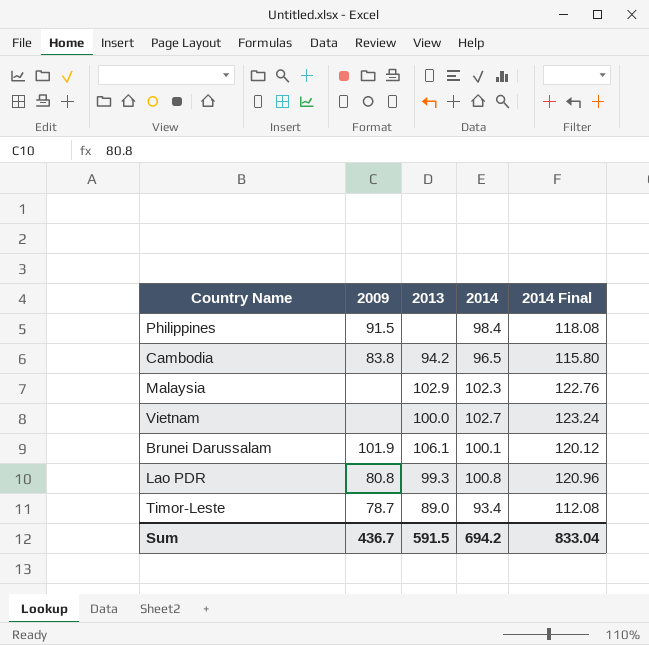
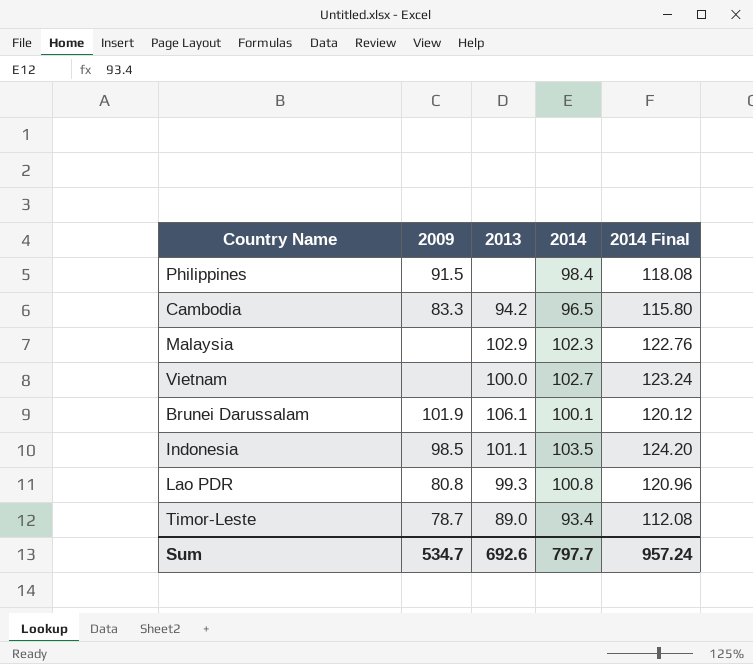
Cambodia | 2009: 83.8 -> 83.3
row Indonesia: none -> 98.5 | 101.1 | 103.5 | 124.20
Sum | 2009: 436.7 -> 534.7
Sum | 2013: 591.5 -> 692.6
Sum | 2014: 694.2 -> 797.7
Sum | 2014 Final: 833.04 -> 957.24

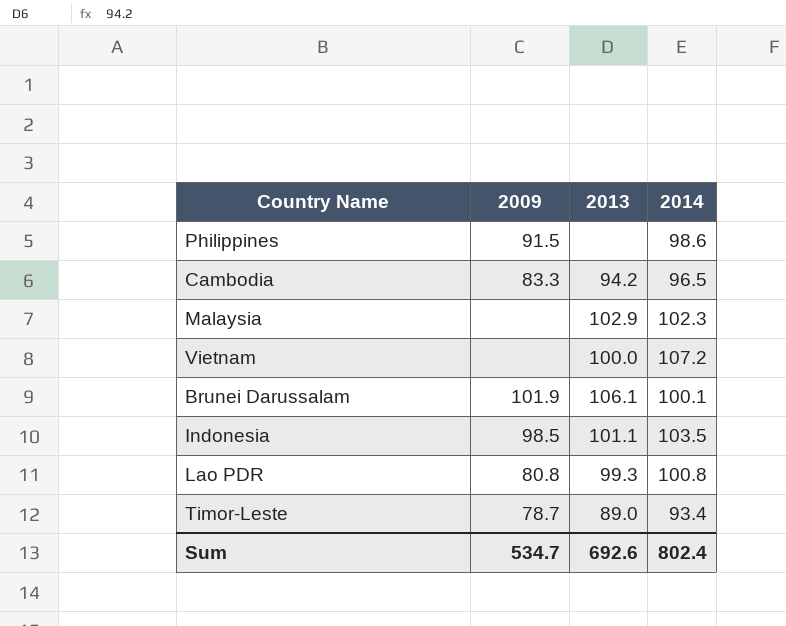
column 2014 Final | formula: [2014] * 1.2 -> none
Philippines | 2014: 98.4 -> 98.6
Vietnam | 2014: 102.7 -> 107.2
Sum | 2014: 797.7 -> 802.4

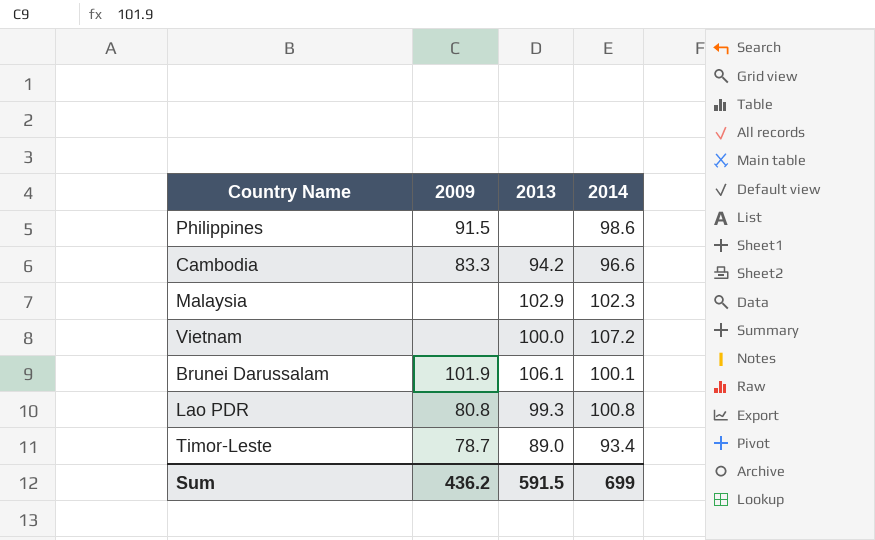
row Indonesia: 98.5 | 101.1 | 103.5 -> none
Cambodia | 2014: 96.5 -> 96.6
Sum | 2009: 534.7 -> 436.2
Sum | 2013: 692.6 -> 591.5
Sum | 2014: 802.4 -> 699

